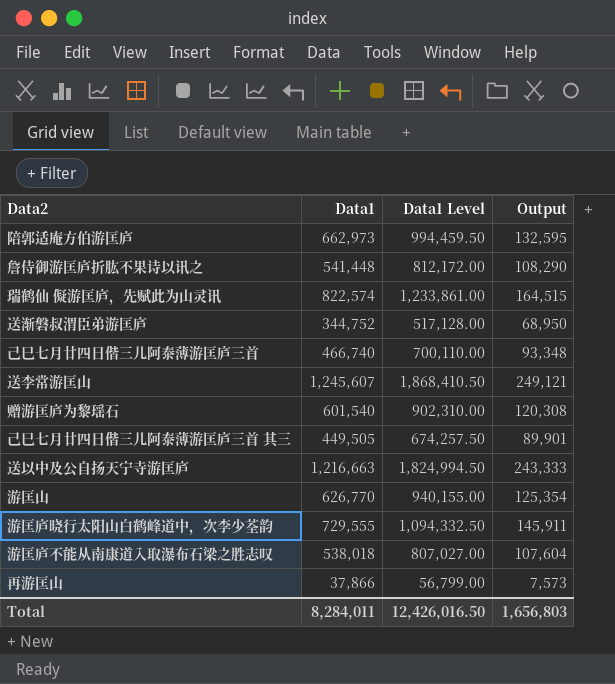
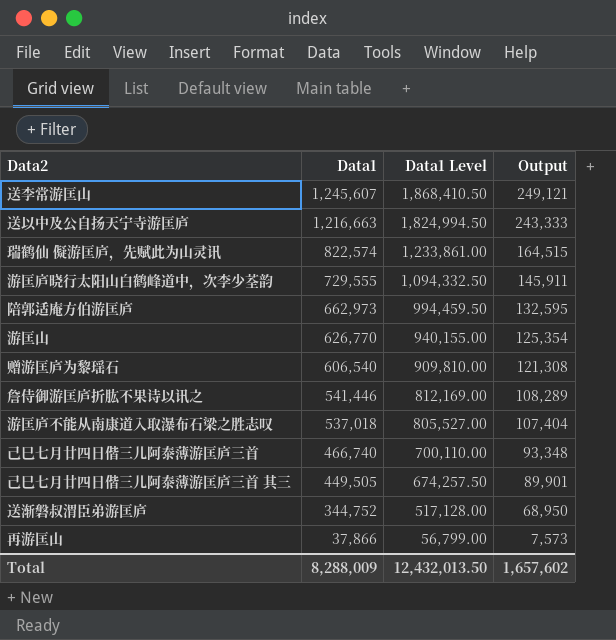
row order: none -> Data1 descending
赠游匡庐为黎瑶石 | Data1: 601,540 -> 606,540
赠游匡庐为黎瑶石 | Data1 Level: 902,310.00 -> 909,810.00
赠游匡庐为黎瑶石 | Output: 120,308 -> 121,308
詹侍御游匡庐折肱不果诗以讯之 | Data1: 541,448 -> 541,446
詹侍御游匡庐折肱不果诗以讯之 | Data1 Level: 812,172.00 -> 812,169.00
詹侍御游匡庐折肱不果诗以讯之 | Output: 108,290 -> 108,289
游匡庐不能从南康道入取瀑布石梁之胜志叹 | Data1: 538,018 -> 537,018
游匡庐不能从南康道入取瀑布石梁之胜志叹 | Data1 Level: 807,027.00 -> 805,527.00
游匡庐不能从南康道入取瀑布石梁之胜志叹 | Output: 107,604 -> 107,404
Total | Data1: 8,284,011 -> 8,288,009
Total | Data1 Level: 12,426,016.50 -> 12,432,013.50
Total | Output: 1,656,803 -> 1,657,602

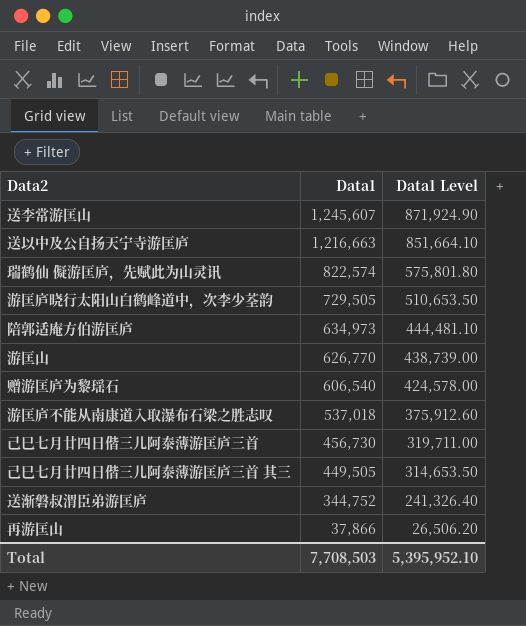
column Output | formula: [Data1] * 0.2 -> none
column Data1 Level | formula: [Data1] * 1.5 -> [Data1] * 0.7
row 詹侍御游匡庐折肱不果诗以讯之: 541,446 | 812,169.00 | 108,289 -> none
游匡庐晓行太阳山白鹤峰道中，次李少荃韵 | Data1: 729,555 -> 729,505
陪郭适庵方伯游匡庐 | Data1: 662,973 -> 634,973
己巳七月廿四日偕三儿阿泰薄游匡庐三首 | Data1: 466,740 -> 456,730
Total | Data1: 8,288,009 -> 7,708,503
Total | Data1 Level: 12,432,013.50 -> 5,395,952.10

